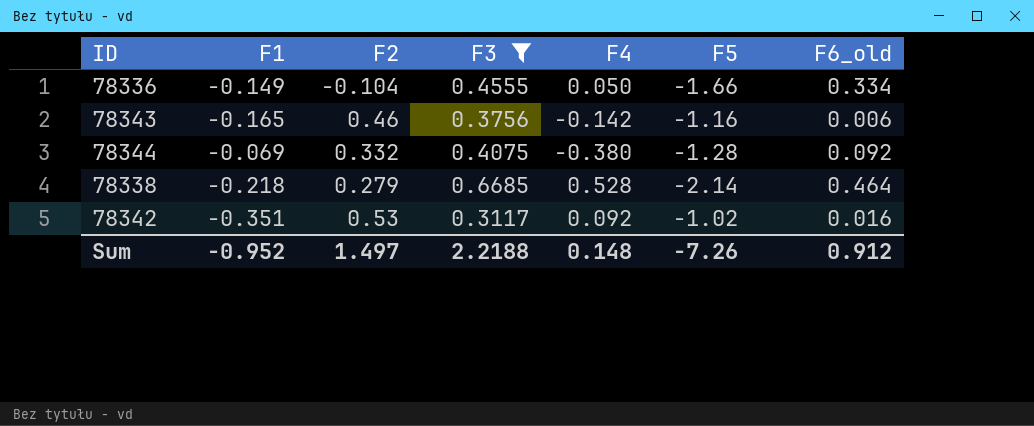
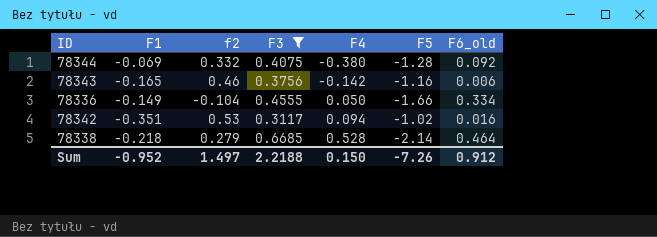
row order: none -> F4 ascending
column name: F2 -> f2
78342 | F4: 0.092 -> 0.094
Sum | F4: 0.148 -> 0.150

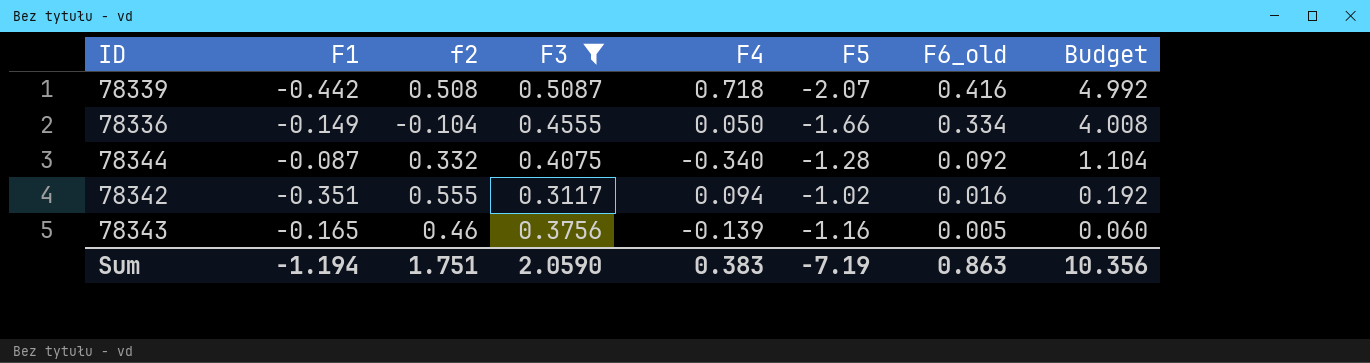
row order: F4 ascending -> F6_old descending
column Budget | formula: none -> [F6_old] * 12
row 78338: -0.218 | 0.279 | 0.6685 | 0.528 | -2.14 | 0.464 -> none
row 78339: none -> -0.442 | 0.508 | 0.5087 | 0.718 | -2.07 | 0.416 | 4.992
78344 | F1: -0.069 -> -0.087
78344 | F4: -0.380 -> -0.340
78342 | f2: 0.53 -> 0.555
78343 | F4: -0.142 -> -0.139
78343 | F6_old: 0.006 -> 0.005
Sum | F1: -0.952 -> -1.194
Sum | f2: 1.497 -> 1.751
Sum | F3: 2.2188 -> 2.0590
Sum | F4: 0.150 -> 0.383
Sum | F5: -7.26 -> -7.19
Sum | F6_old: 0.912 -> 0.863

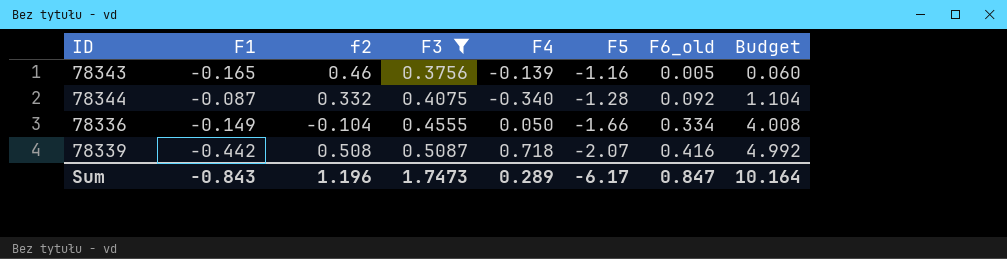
row order: F6_old descending -> F3 ascending
row 78342: -0.351 | 0.555 | 0.3117 | 0.094 | -1.02 | 0.016 | 0.192 -> none
Sum | F1: -1.194 -> -0.843
Sum | f2: 1.751 -> 1.196
Sum | F3: 2.0590 -> 1.7473
Sum | F4: 0.383 -> 0.289
Sum | F5: -7.19 -> -6.17
Sum | F6_old: 0.863 -> 0.847
Sum | Budget: 10.356 -> 10.164

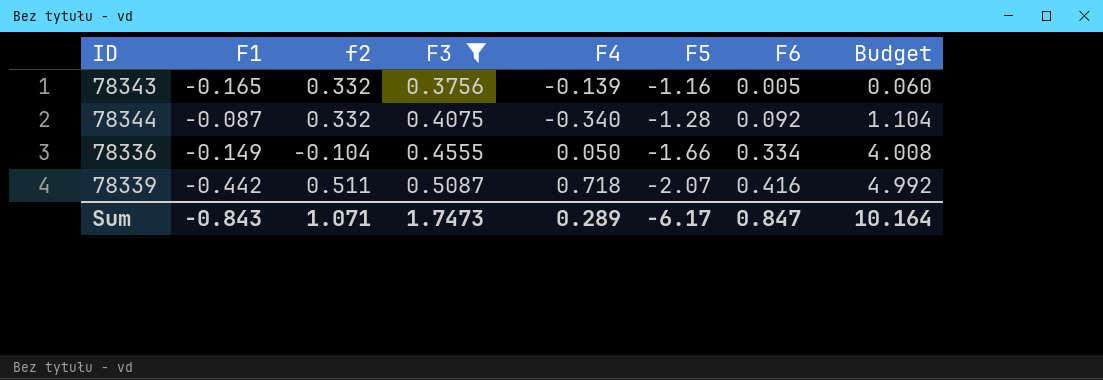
column name: F6_old -> F6
78343 | f2: 0.46 -> 0.332
78339 | f2: 0.508 -> 0.511
Sum | f2: 1.196 -> 1.071

